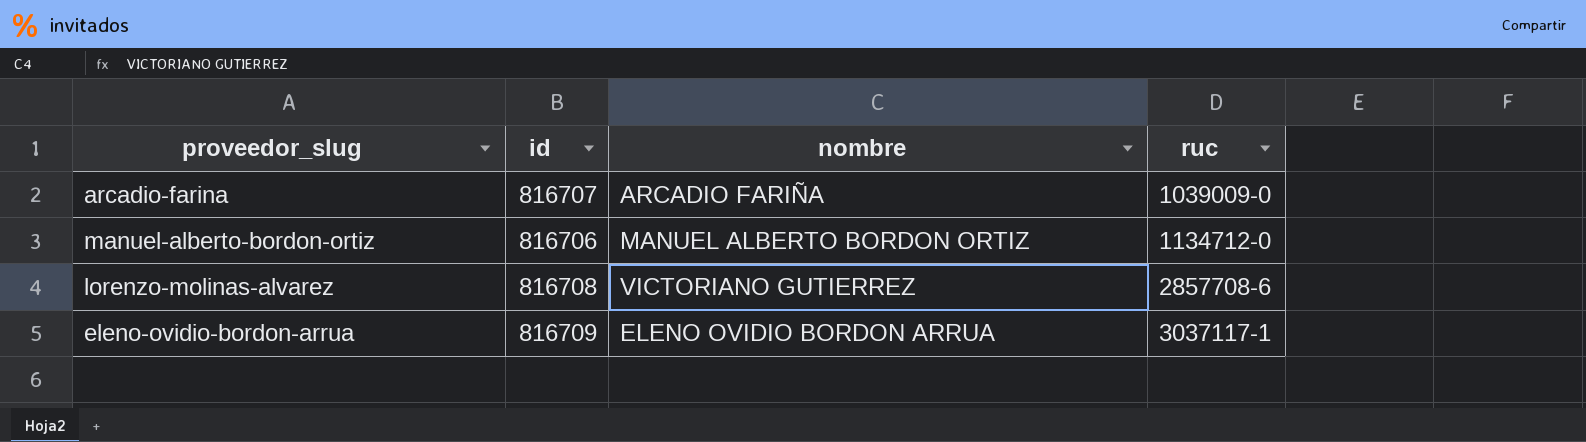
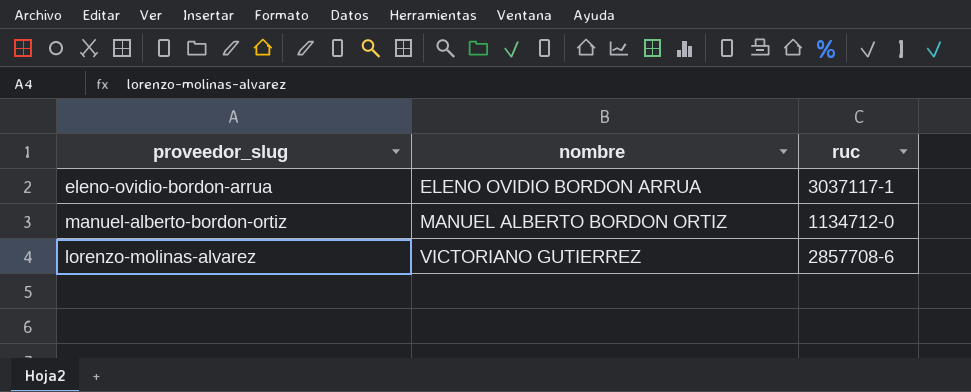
row order: ruc ascending -> nombre ascending
column id | position: 2 -> none
row arcadio-farina: 816707 | ARCADIO FARIÑA | 1039009-0 -> none

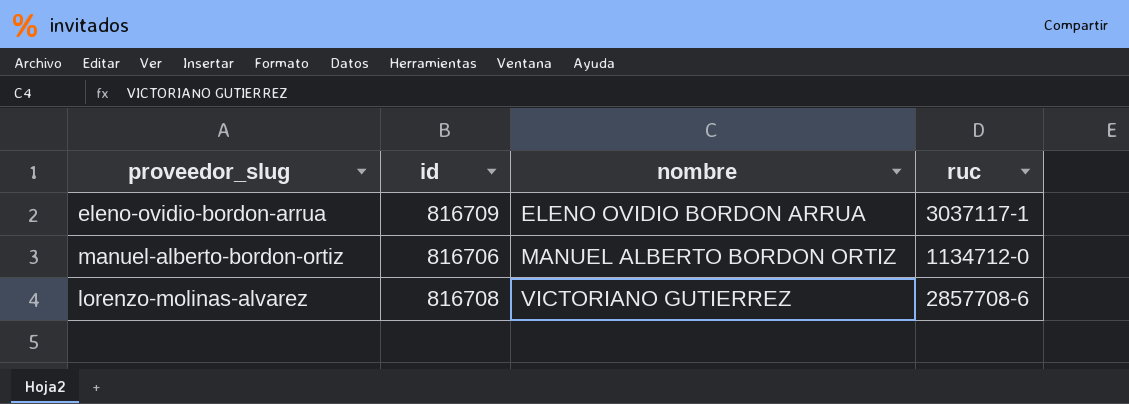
column id | position: none -> 2

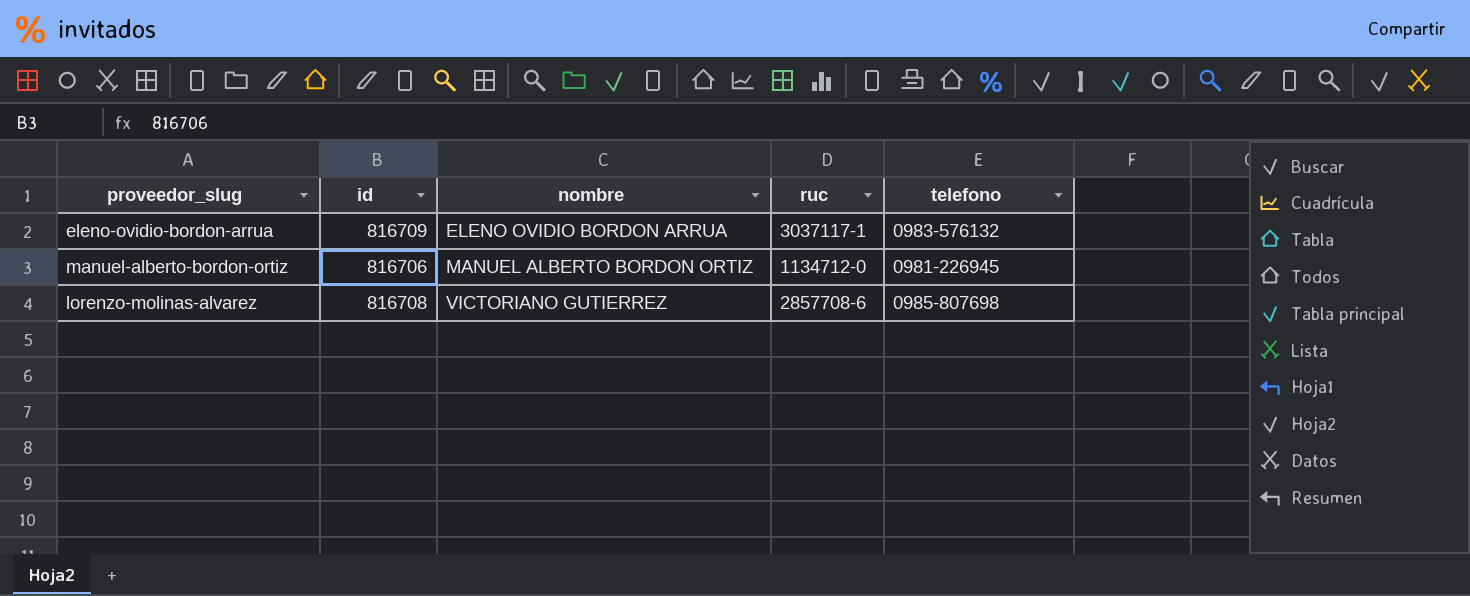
column telefono | position: none -> 5

